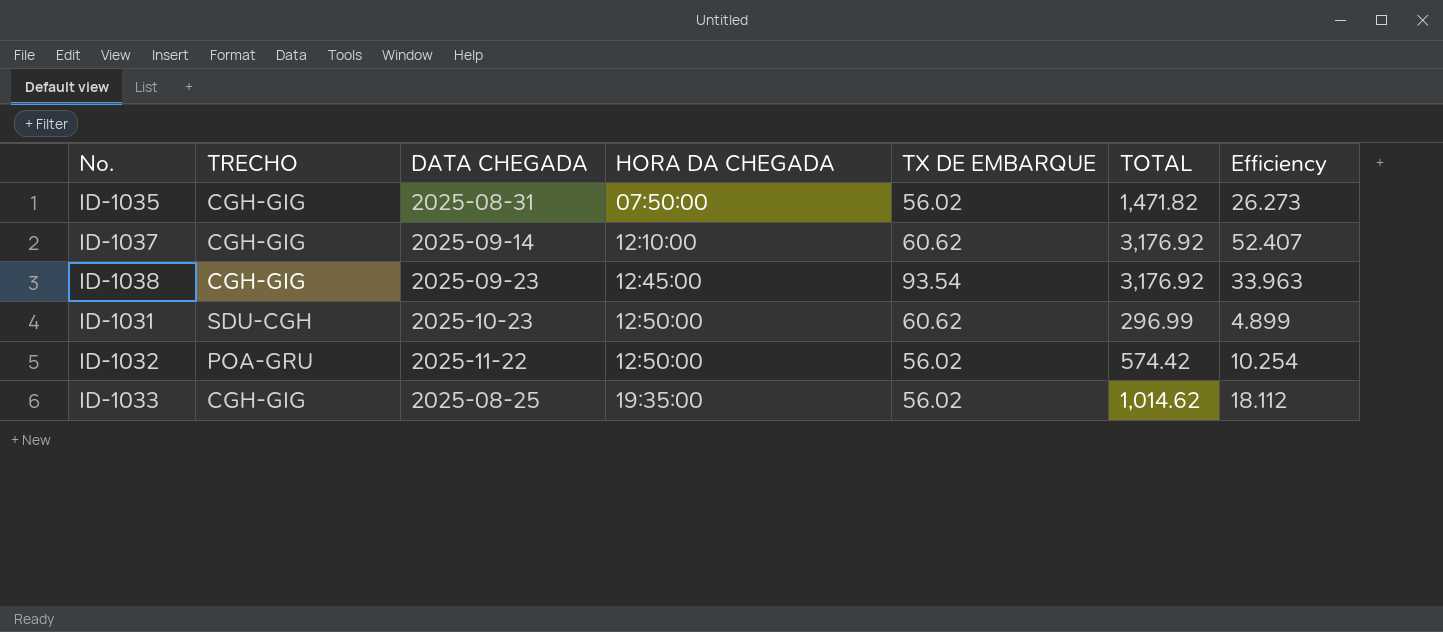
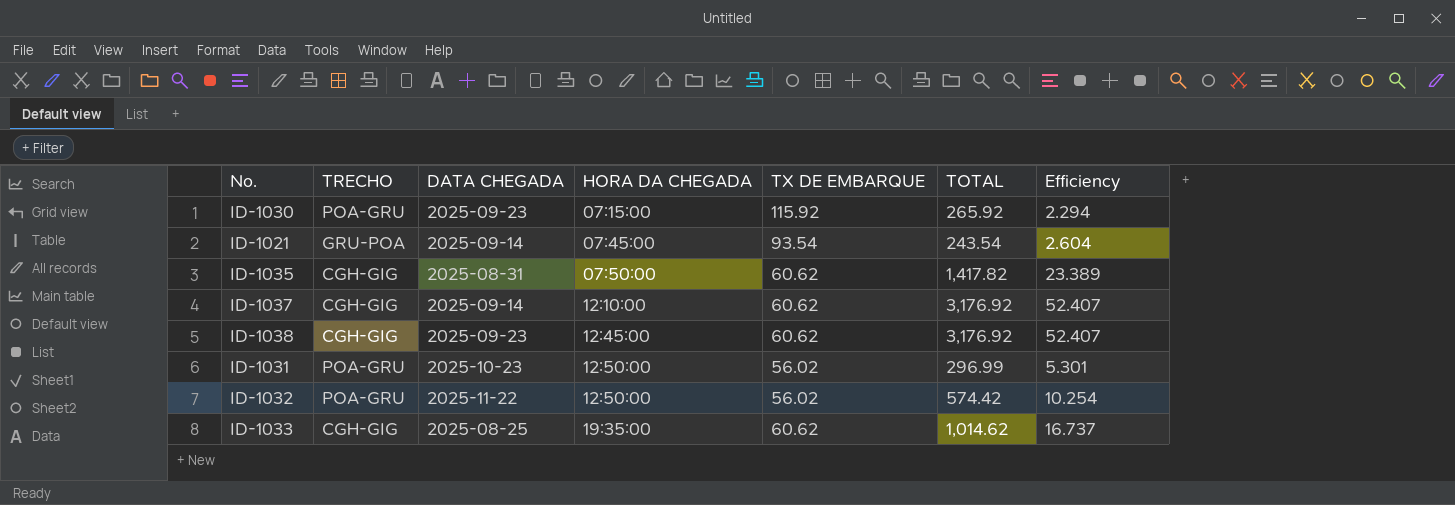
row ID-1030: none -> POA-GRU | 2025-09-23 | 07:15:00 | 115.92 | 265.92 | 2.294
row ID-1021: none -> GRU-POA | 2025-09-14 | 07:45:00 | 93.54 | 243.54 | 2.604
ID-1035 | TX DE EMBARQUE: 56.02 -> 60.62
ID-1035 | TOTAL: 1,471.82 -> 1,417.82
ID-1035 | Efficiency: 26.273 -> 23.389
ID-1038 | TX DE EMBARQUE: 93.54 -> 60.62
ID-1038 | Efficiency: 33.963 -> 52.407
ID-1031 | TRECHO: SDU-CGH -> POA-GRU
ID-1031 | TX DE EMBARQUE: 60.62 -> 56.02
ID-1031 | Efficiency: 4.899 -> 5.301
ID-1033 | TX DE EMBARQUE: 56.02 -> 60.62
ID-1033 | Efficiency: 18.112 -> 16.737

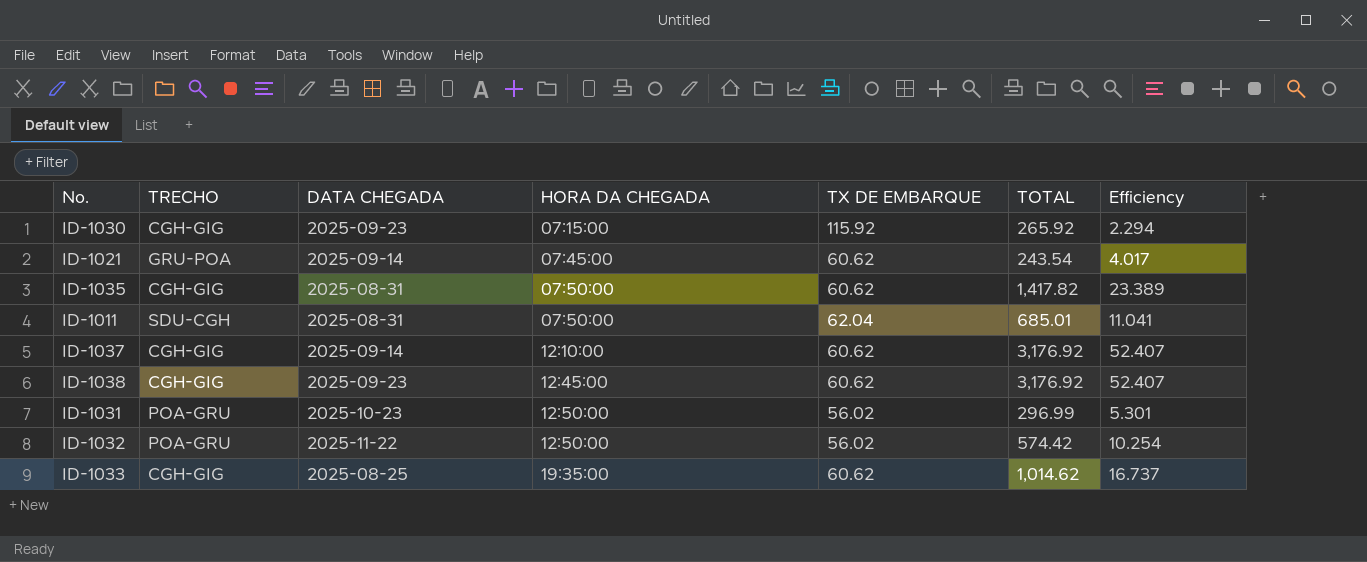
ID-1030 | TRECHO: POA-GRU -> CGH-GIG
ID-1021 | TX DE EMBARQUE: 93.54 -> 60.62
ID-1021 | Efficiency: 2.604 -> 4.017
row ID-1011: none -> SDU-CGH | 2025-08-31 | 07:50:00 | 62.04 | 685.01 | 11.041

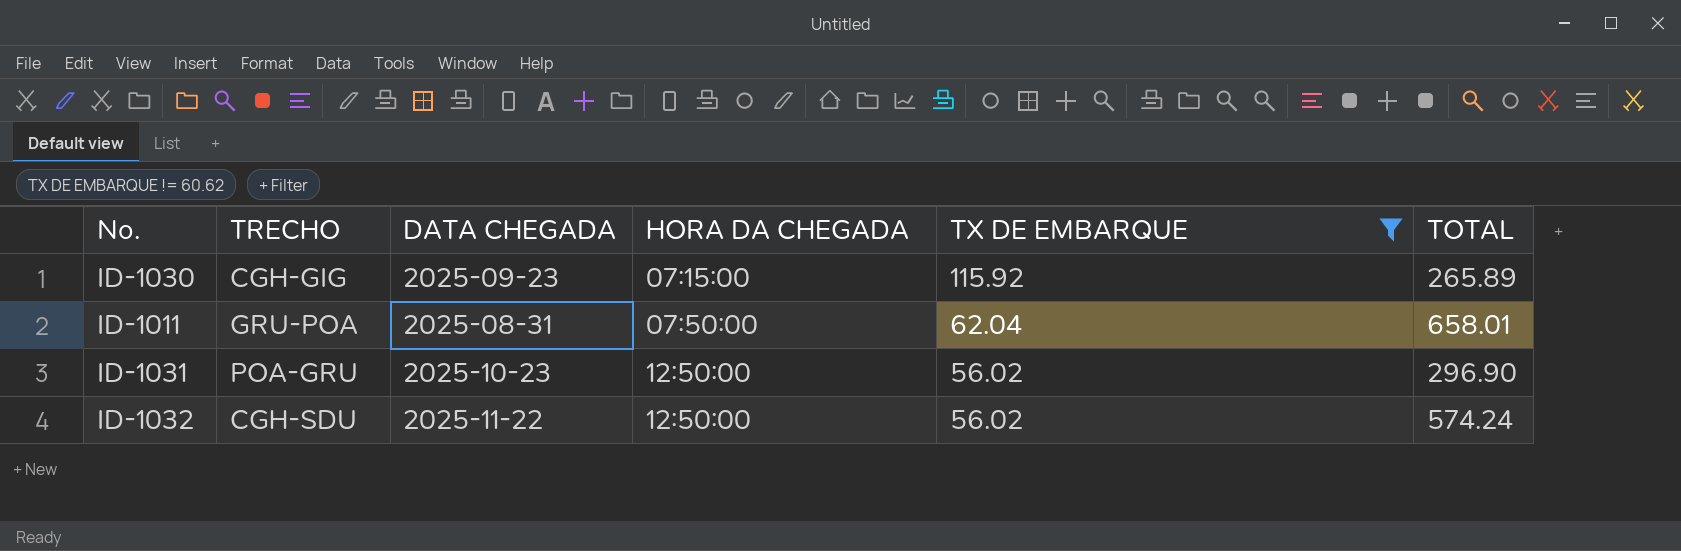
filter: none -> TX DE EMBARQUE != 60.62
column Efficiency | formula: [TOTAL] / [TX DE EMBARQUE] -> none
ID-1030 | TOTAL: 265.92 -> 265.89
ID-1011 | TRECHO: SDU-CGH -> GRU-POA
ID-1011 | TOTAL: 685.01 -> 658.01
ID-1031 | TOTAL: 296.99 -> 296.90
ID-1032 | TRECHO: POA-GRU -> CGH-SDU
ID-1032 | TOTAL: 574.42 -> 574.24

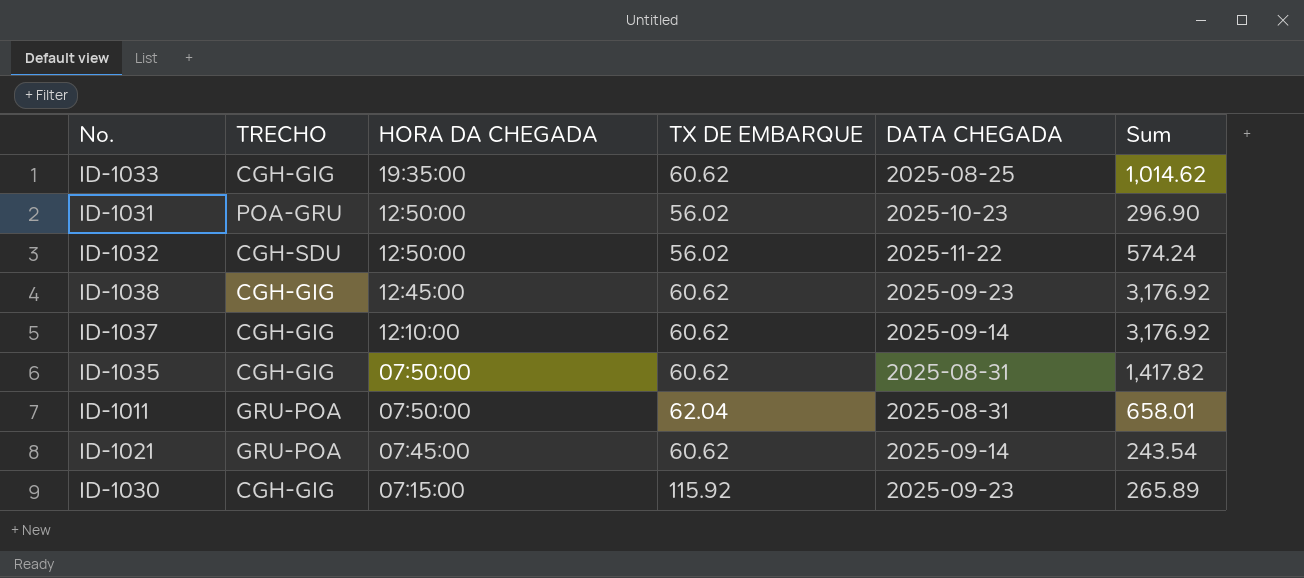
filter: TX DE EMBARQUE != 60.62 -> none
row order: HORA DA CHEGADA ascending -> HORA DA CHEGADA descending
column DATA CHEGADA | position: 3 -> 5
column name: TOTAL -> Sum

